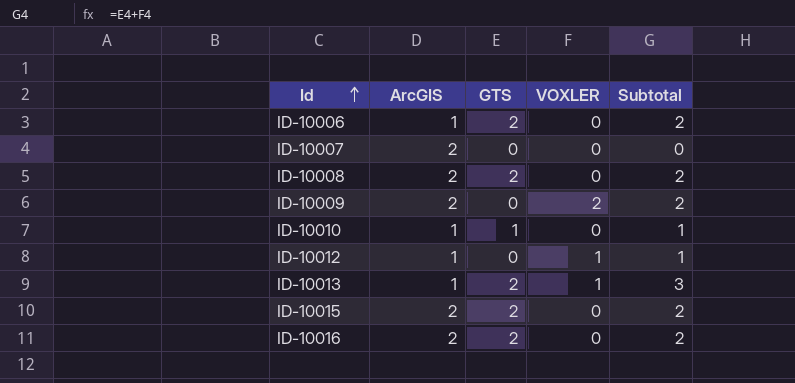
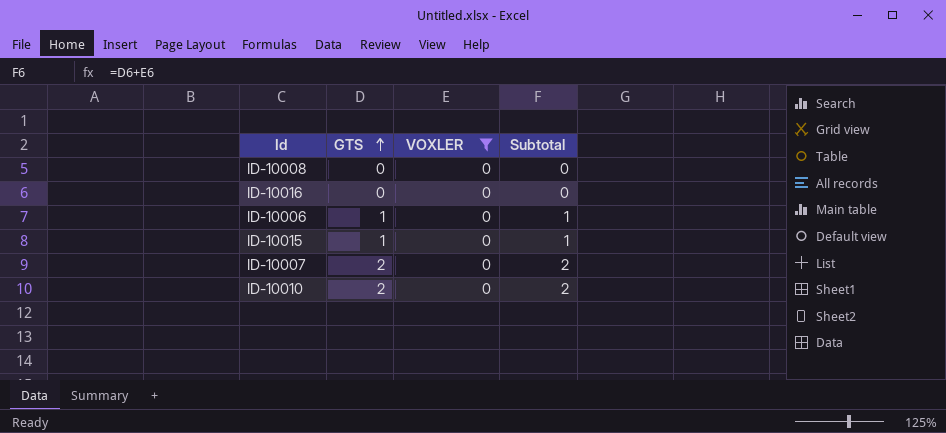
filter: none -> VOXLER = 0
row order: Id ascending -> GTS ascending
column ArcGIS | position: 2 -> none
ID-10008 | GTS: 2 -> 0
ID-10008 | Subtotal: 2 -> 0
ID-10016 | GTS: 2 -> 0
ID-10016 | Subtotal: 2 -> 0
ID-10006 | GTS: 2 -> 1
ID-10006 | Subtotal: 2 -> 1
ID-10015 | GTS: 2 -> 1
ID-10015 | Subtotal: 2 -> 1
ID-10007 | GTS: 0 -> 2
ID-10007 | Subtotal: 0 -> 2
ID-10010 | GTS: 1 -> 2
ID-10010 | Subtotal: 1 -> 2

